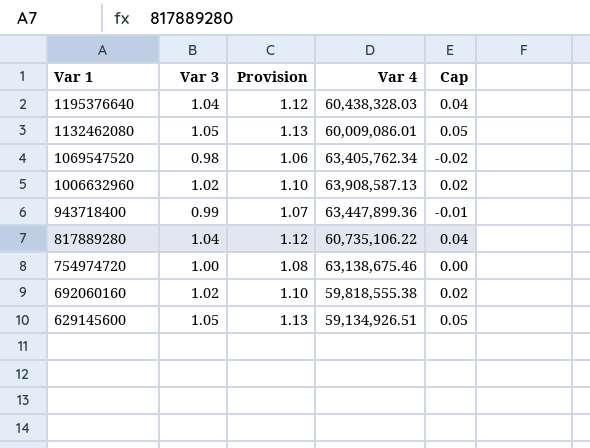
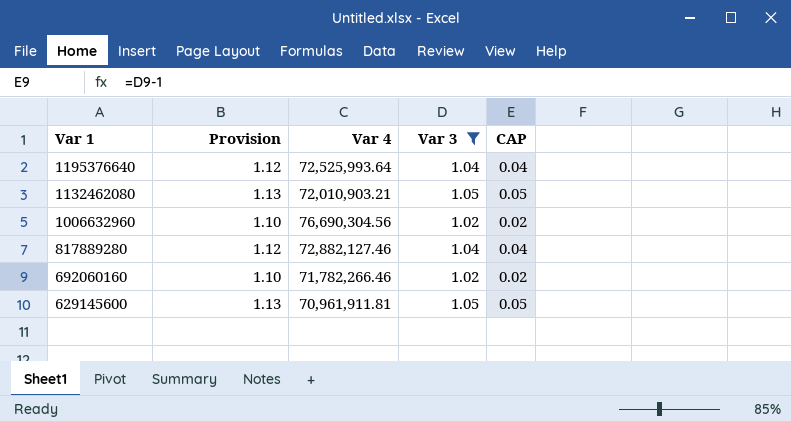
filter: none -> Var 3 >= 1.02
column Var 3 | position: 2 -> 4
column name: Cap -> CAP
1195376640 | Var 4: 60,438,328.03 -> 72,525,993.64
1132462080 | Var 4: 60,009,086.01 -> 72,010,903.21
1006632960 | Var 4: 63,908,587.13 -> 76,690,304.56
817889280 | Var 4: 60,735,106.22 -> 72,882,127.46
692060160 | Var 4: 59,818,555.38 -> 71,782,266.46
629145600 | Var 4: 59,134,926.51 -> 70,961,911.81

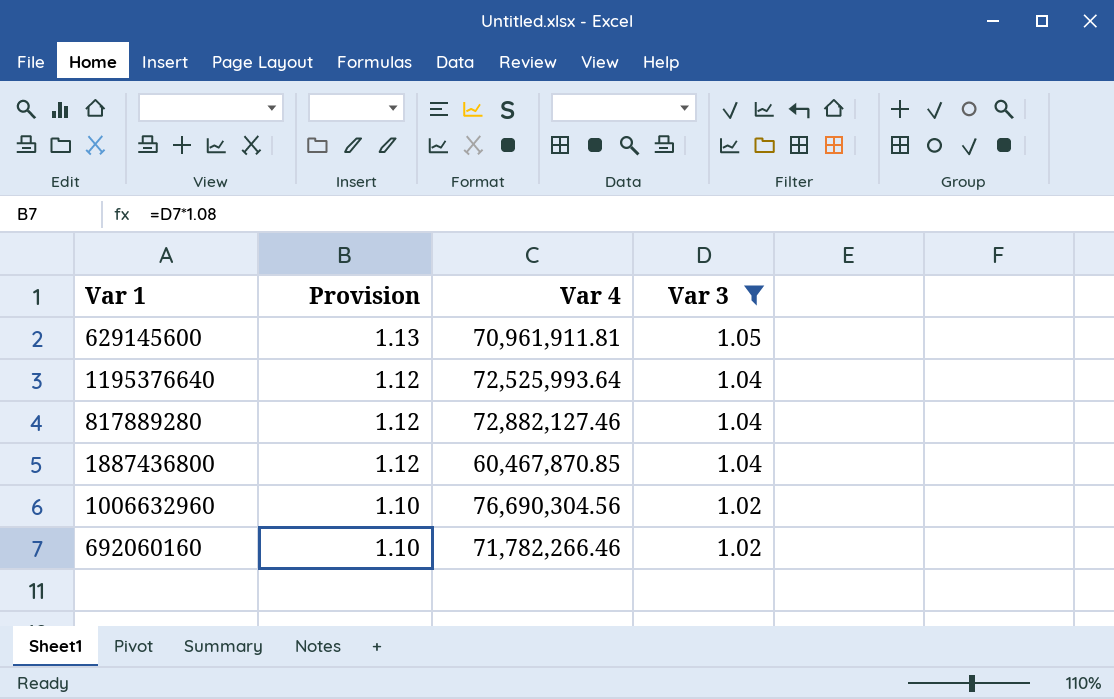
row order: Var 1 descending -> Provision descending
column CAP | formula: [Var 3] - 1 -> none
row 1132462080: 1.13 | 72,010,903.21 | 1.05 | 0.05 -> none
row 1887436800: none -> 1.12 | 60,467,870.85 | 1.04

